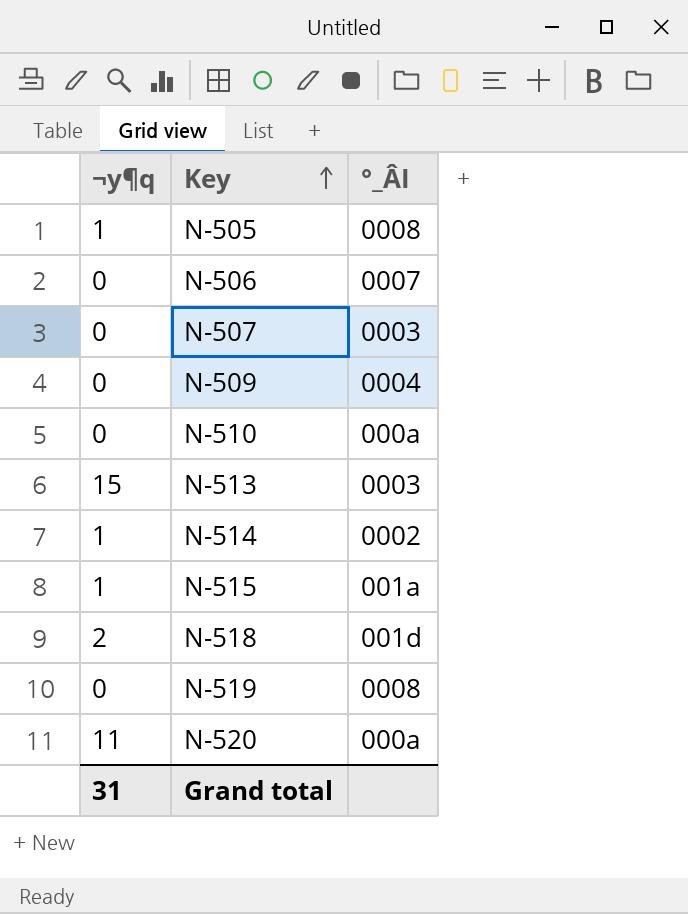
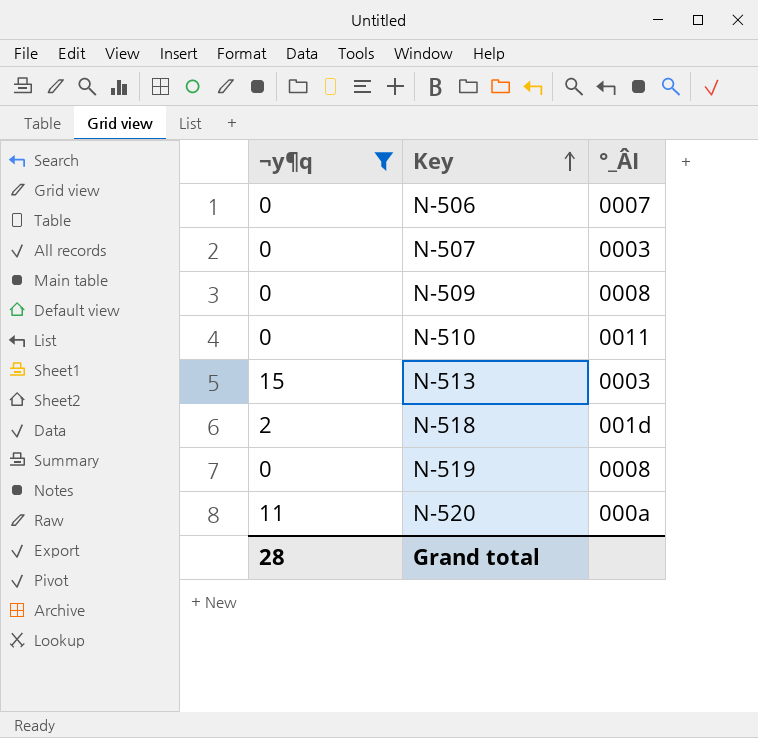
filter: none -> ¬y¶q != 1
N-509 | °_ÂI: 0004 -> 0008
N-510 | °_ÂI: 000a -> 0011
Grand total | ¬y¶q: 31 -> 28

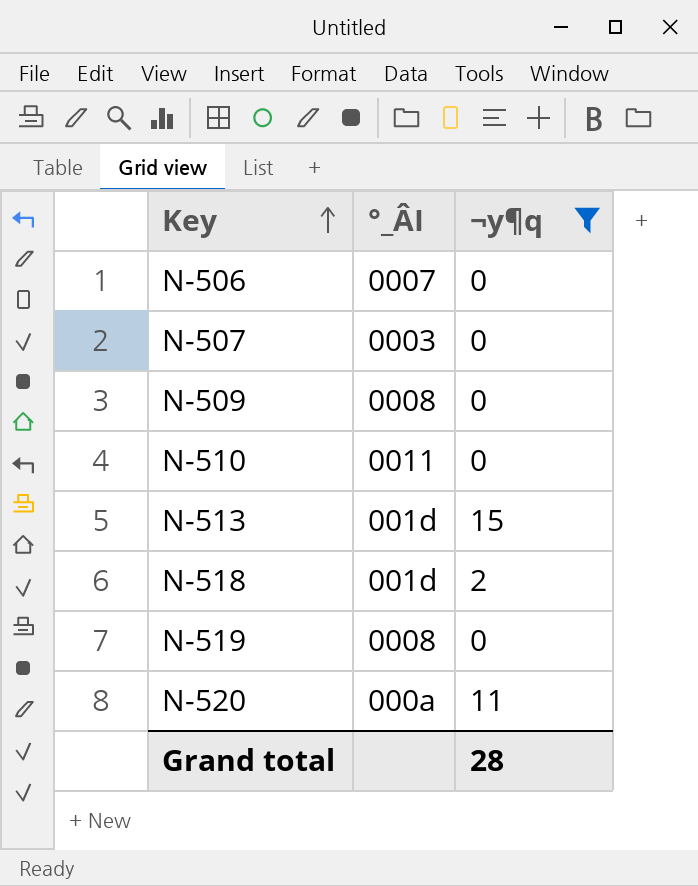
column ¬y¶q | position: 1 -> 3
N-513 | °_ÂI: 0003 -> 001d

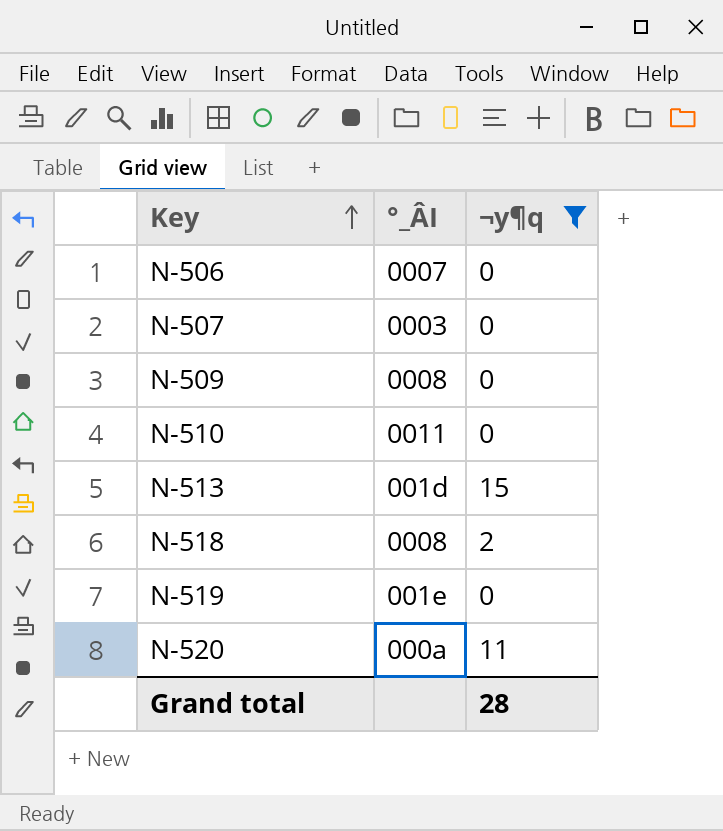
N-518 | °_ÂI: 001d -> 0008
N-519 | °_ÂI: 0008 -> 001e

